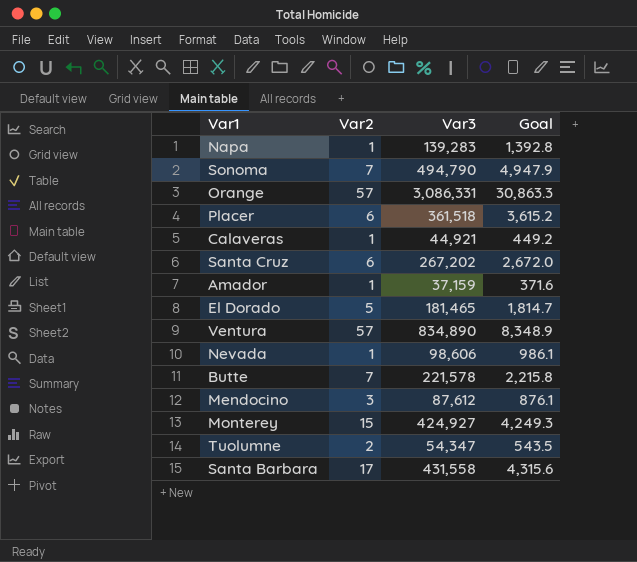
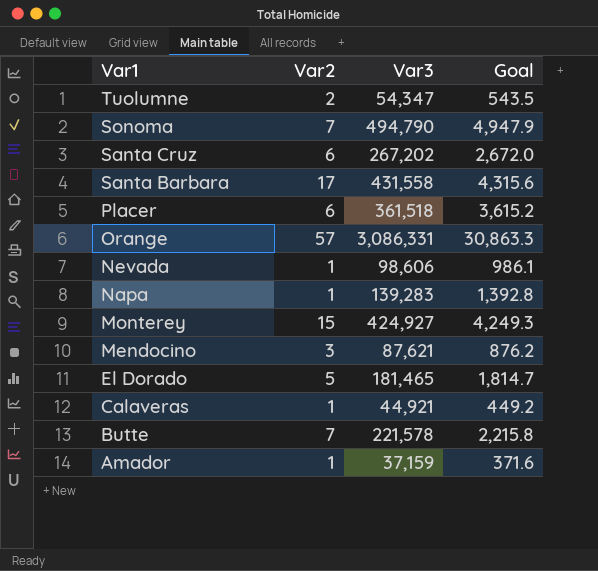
row order: none -> Var1 descending
row Ventura: 57 | 834,890 | 8,348.9 -> none
Mendocino | Var3: 87,612 -> 87,621
Mendocino | Goal: 876.1 -> 876.2

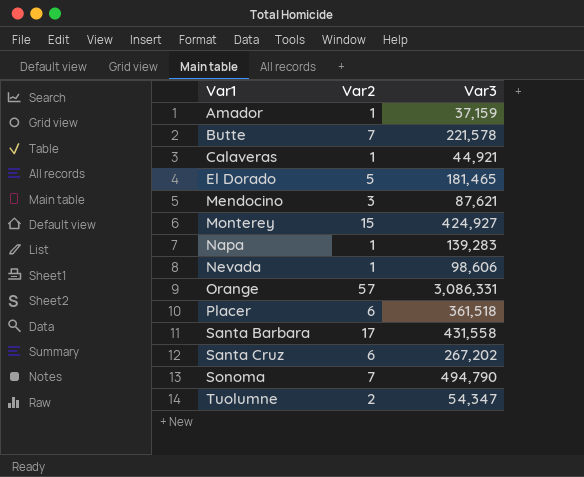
row order: Var1 descending -> Var1 ascending
column Goal | formula: [Var3] * 0.01 -> none

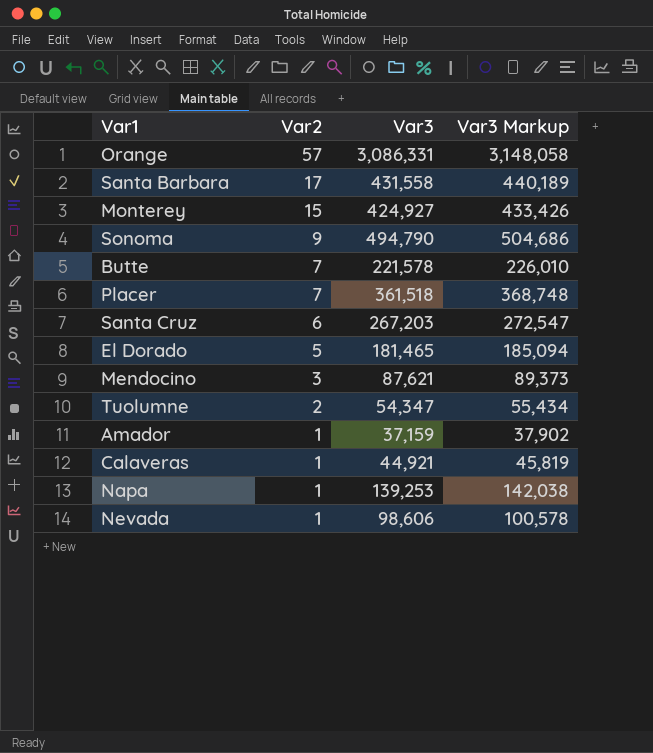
row order: Var1 ascending -> Var2 descending
column Var3 Markup | formula: none -> [Var3] * 1.02
Sonoma | Var2: 7 -> 9
Placer | Var2: 6 -> 7
Santa Cruz | Var3: 267,202 -> 267,203
Napa | Var3: 139,283 -> 139,253

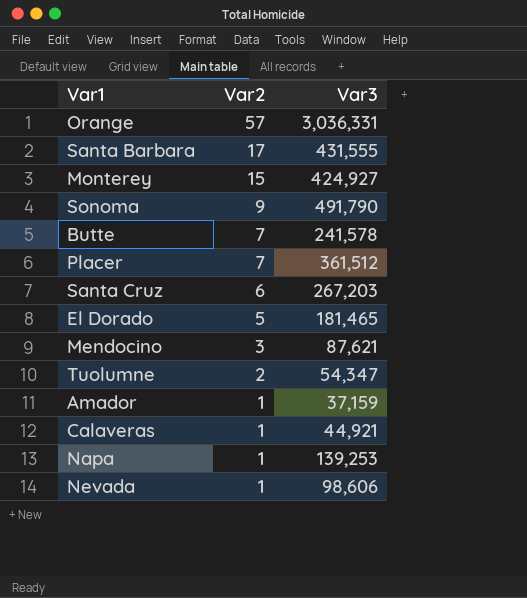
column Var3 Markup | formula: [Var3] * 1.02 -> none
Orange | Var3: 3,086,331 -> 3,036,331
Santa Barbara | Var3: 431,558 -> 431,555
Sonoma | Var3: 494,790 -> 491,790
Butte | Var3: 221,578 -> 241,578
Placer | Var3: 361,518 -> 361,512

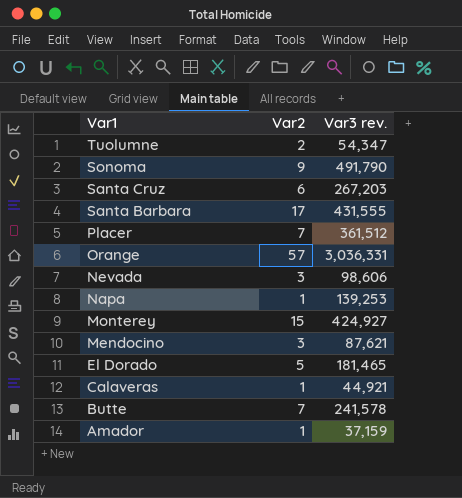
row order: Var2 descending -> Var1 descending
column name: Var3 -> Var3 rev.
Nevada | Var2: 1 -> 3

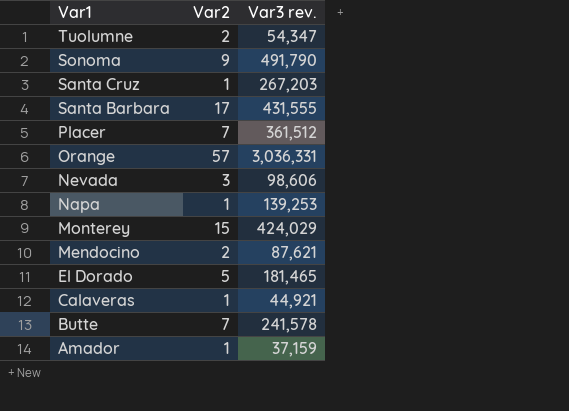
Santa Cruz | Var2: 6 -> 1
Monterey | Var3 rev.: 424,927 -> 424,029
Mendocino | Var2: 3 -> 2

